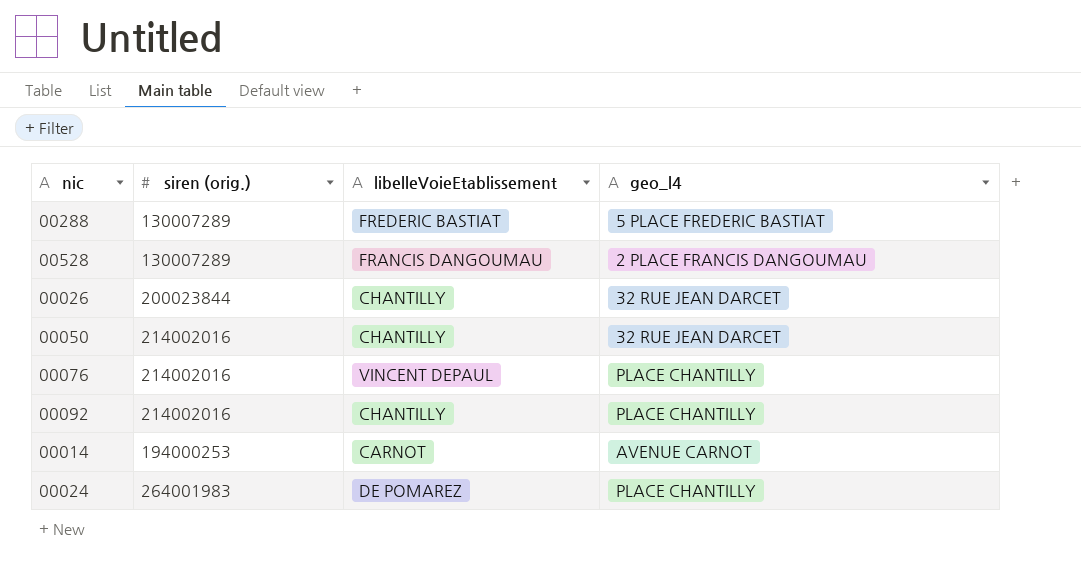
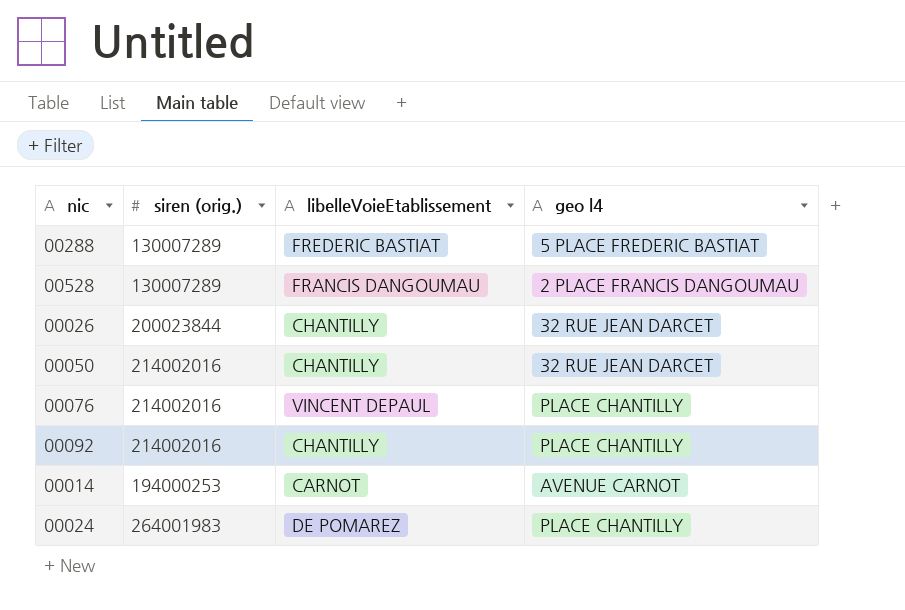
column name: geo_l4 -> geo l4

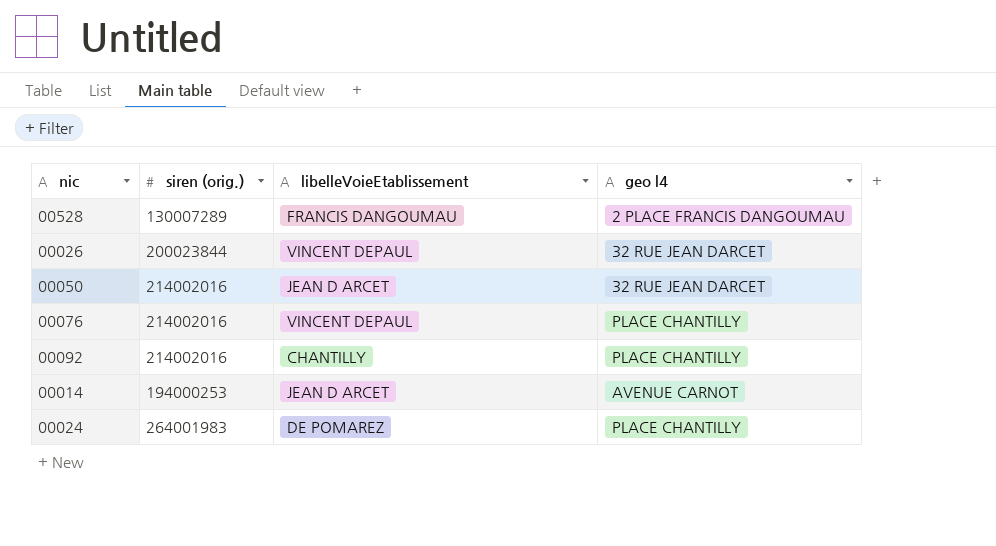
row 00288: 130007289 | FREDERIC BASTIAT | 5 PLACE FREDERIC BASTIAT -> none
00026 | libelleVoieEtablissement: CHANTILLY -> VINCENT DEPAUL
00050 | libelleVoieEtablissement: CHANTILLY -> JEAN D ARCET
00014 | libelleVoieEtablissement: CARNOT -> JEAN D ARCET

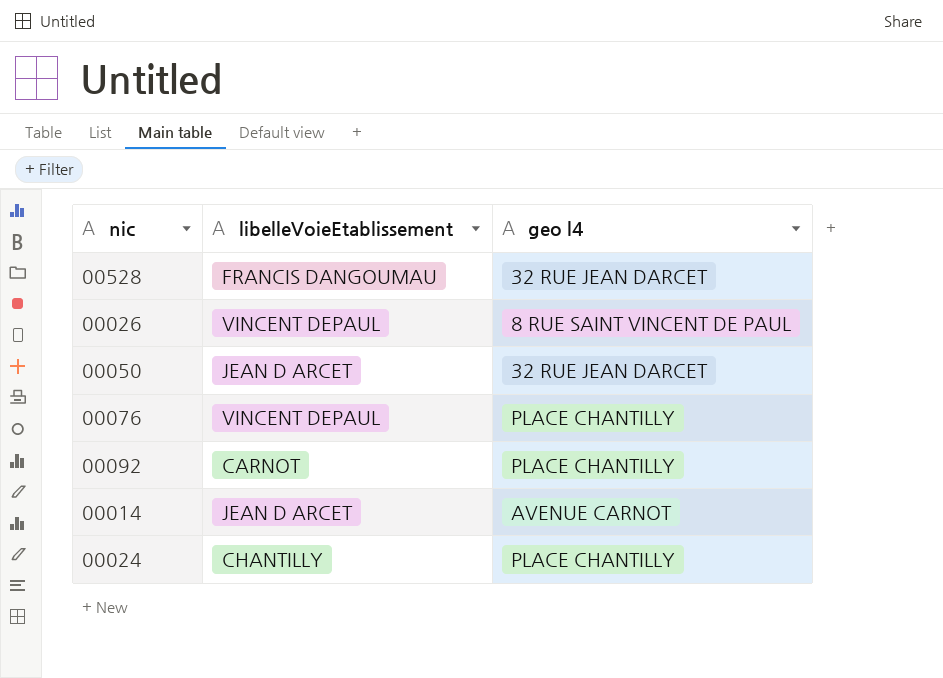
column siren (orig.) | position: 2 -> none
00528 | geo l4: 2 PLACE FRANCIS DANGOUMAU -> 32 RUE JEAN DARCET
00026 | geo l4: 32 RUE JEAN DARCET -> 8 RUE SAINT VINCENT DE PAUL
00092 | libelleVoieEtablissement: CHANTILLY -> CARNOT
00024 | libelleVoieEtablissement: DE POMAREZ -> CHANTILLY

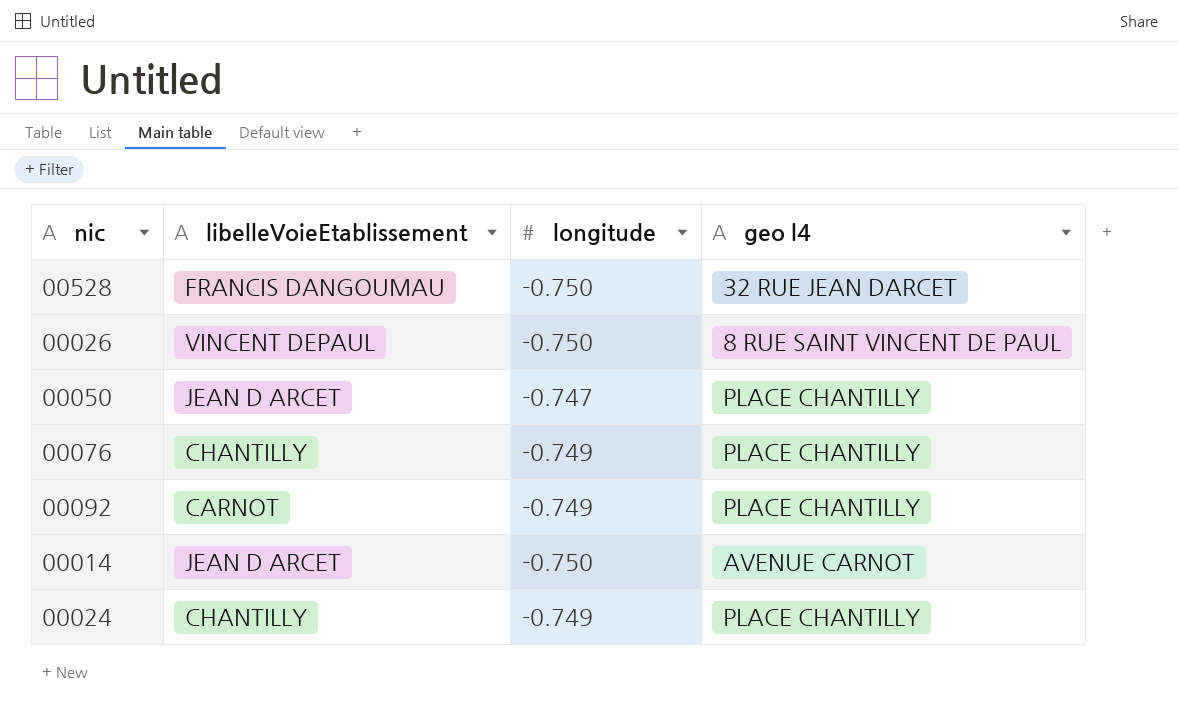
column longitude | position: none -> 3
00050 | geo l4: 32 RUE JEAN DARCET -> PLACE CHANTILLY
00076 | libelleVoieEtablissement: VINCENT DEPAUL -> CHANTILLY

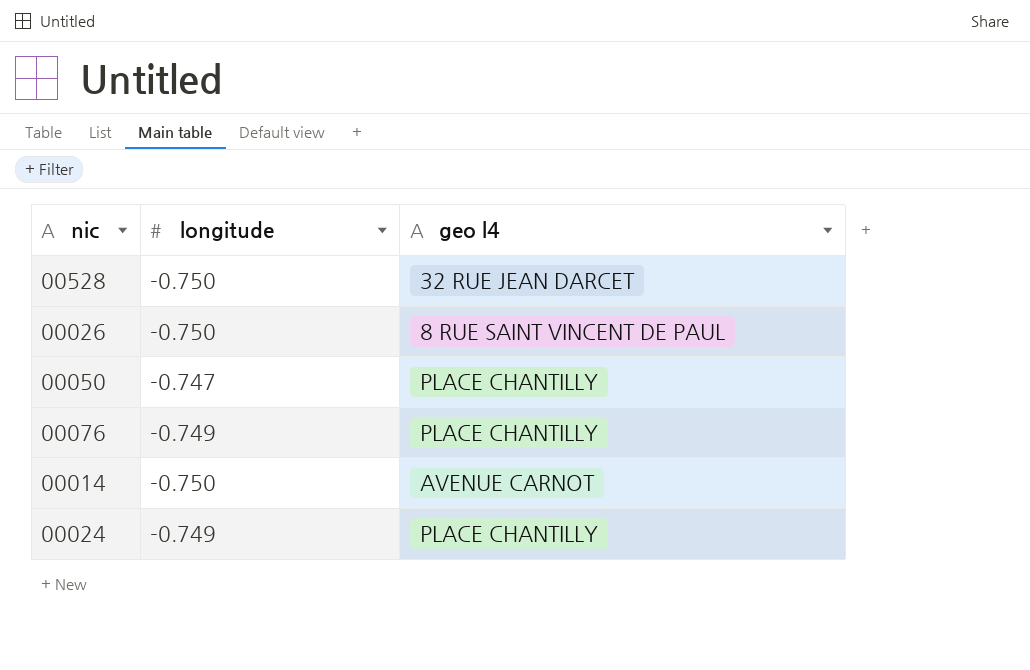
column libelleVoieEtablissement | position: 2 -> none
row 00092: CARNOT | -0.749 | PLACE CHANTILLY -> none

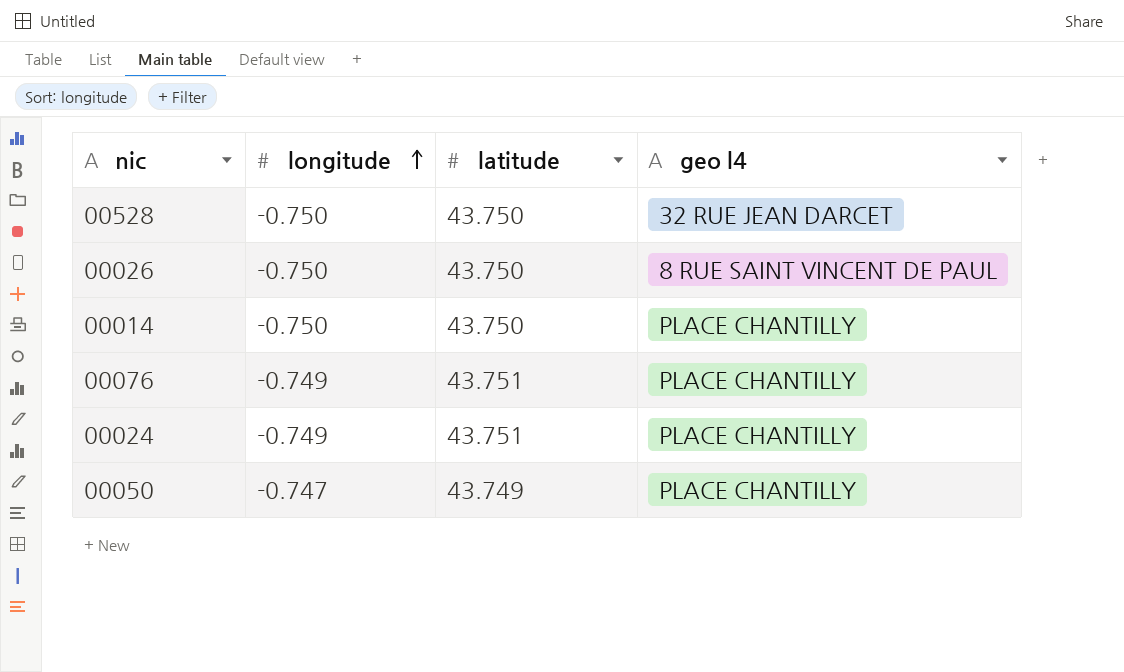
row order: none -> longitude ascending
column latitude | position: none -> 3
00014 | geo l4: AVENUE CARNOT -> PLACE CHANTILLY

